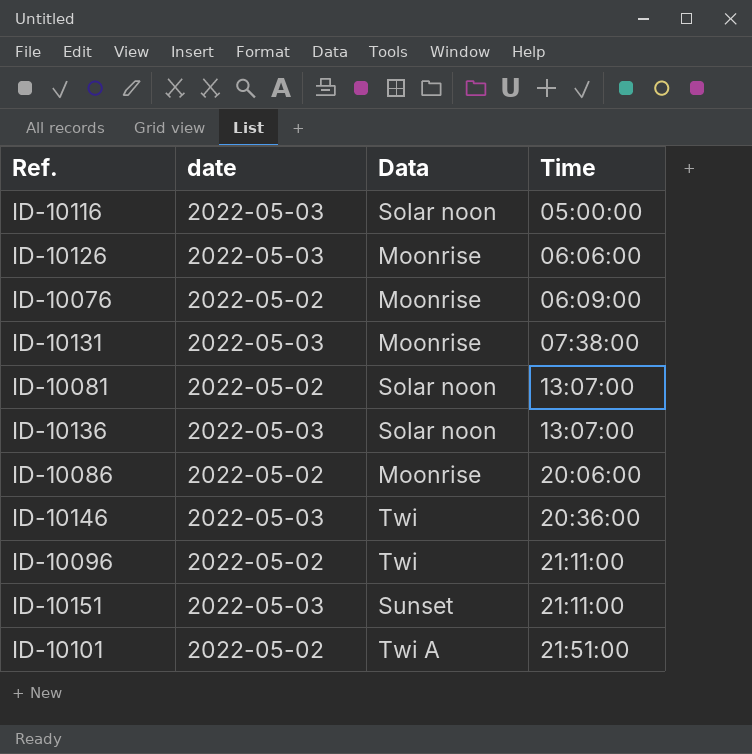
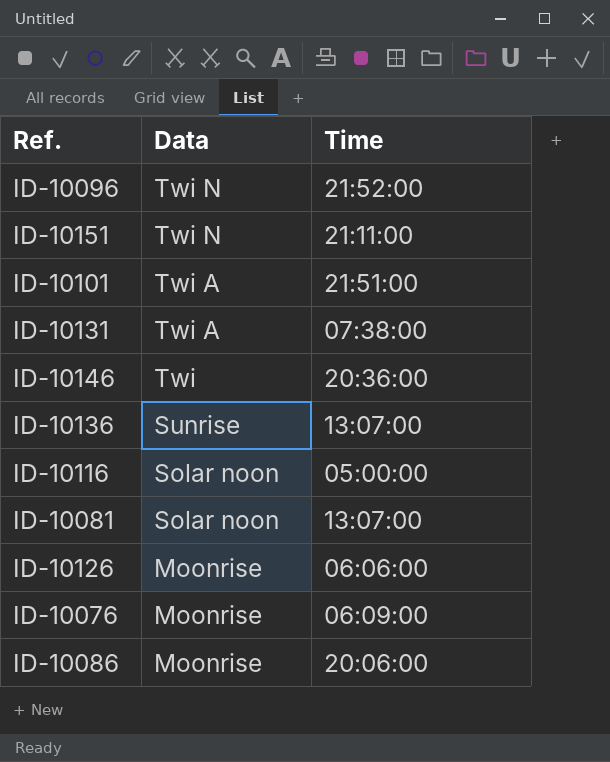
row order: Time ascending -> Data descending
column date | position: 2 -> none
ID-10096 | Data: Twi -> Twi N
ID-10096 | Time: 21:11:00 -> 21:52:00
ID-10151 | Data: Sunset -> Twi N
ID-10131 | Data: Moonrise -> Twi A
ID-10136 | Data: Solar noon -> Sunrise

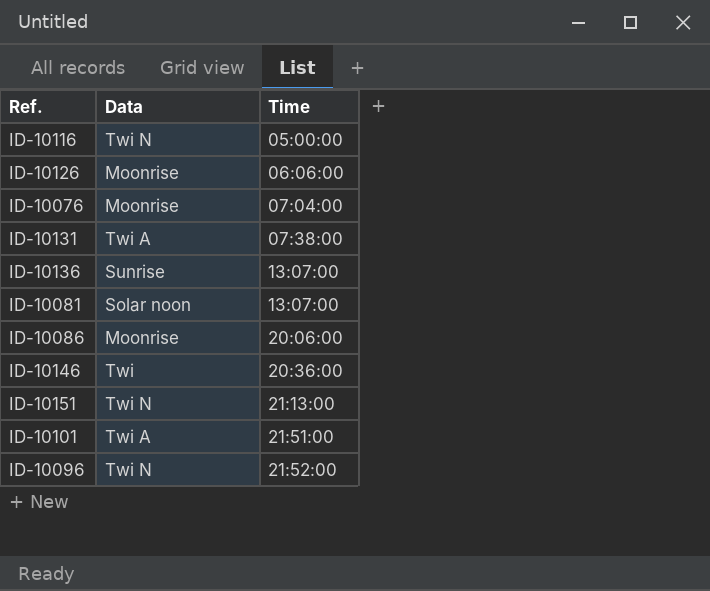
row order: Data descending -> Time ascending
ID-10116 | Data: Solar noon -> Twi N
ID-10076 | Time: 06:09:00 -> 07:04:00
ID-10151 | Time: 21:11:00 -> 21:13:00

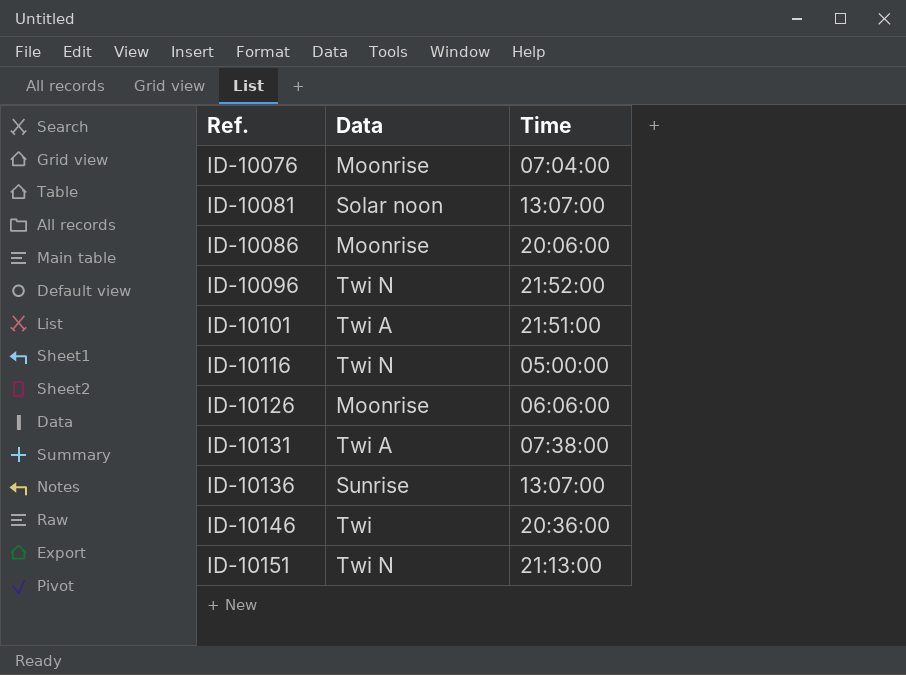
row order: Time ascending -> Ref. ascending

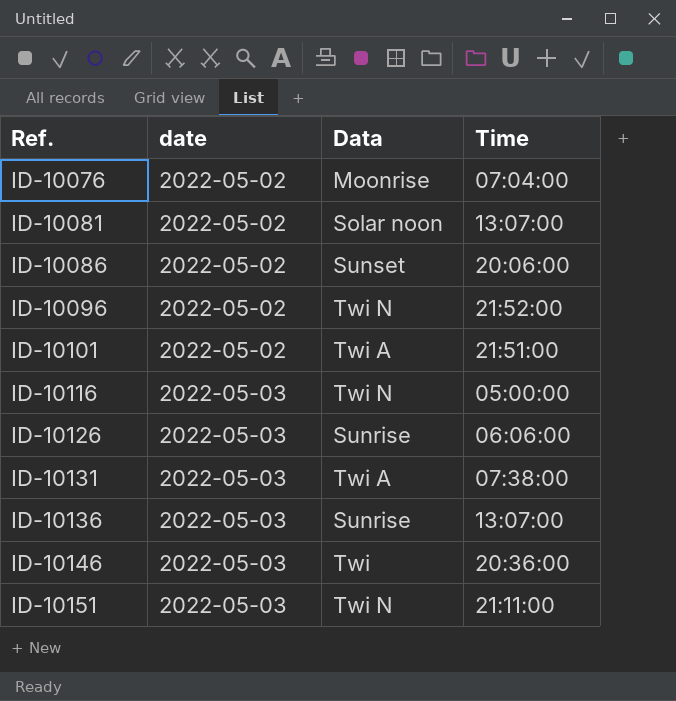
column date | position: none -> 2
ID-10086 | Data: Moonrise -> Sunset
ID-10126 | Data: Moonrise -> Sunrise
ID-10151 | Time: 21:13:00 -> 21:11:00

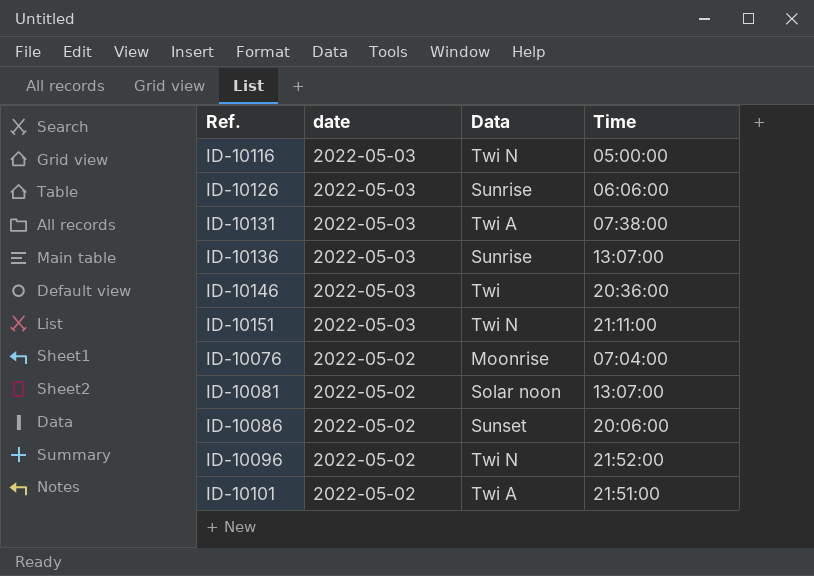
row order: Ref. ascending -> date descending

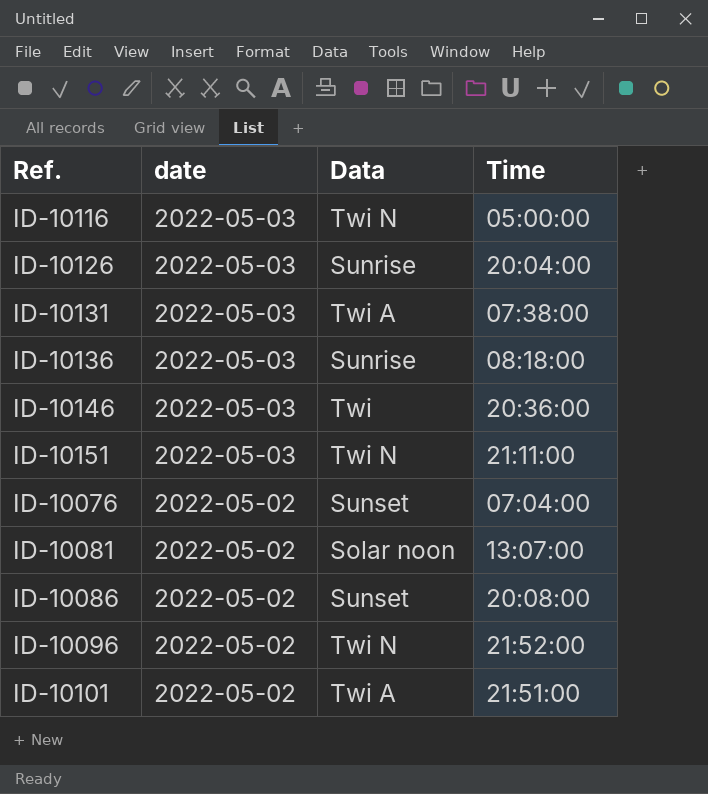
ID-10126 | Time: 06:06:00 -> 20:04:00
ID-10136 | Time: 13:07:00 -> 08:18:00
ID-10076 | Data: Moonrise -> Sunset
ID-10086 | Time: 20:06:00 -> 20:08:00

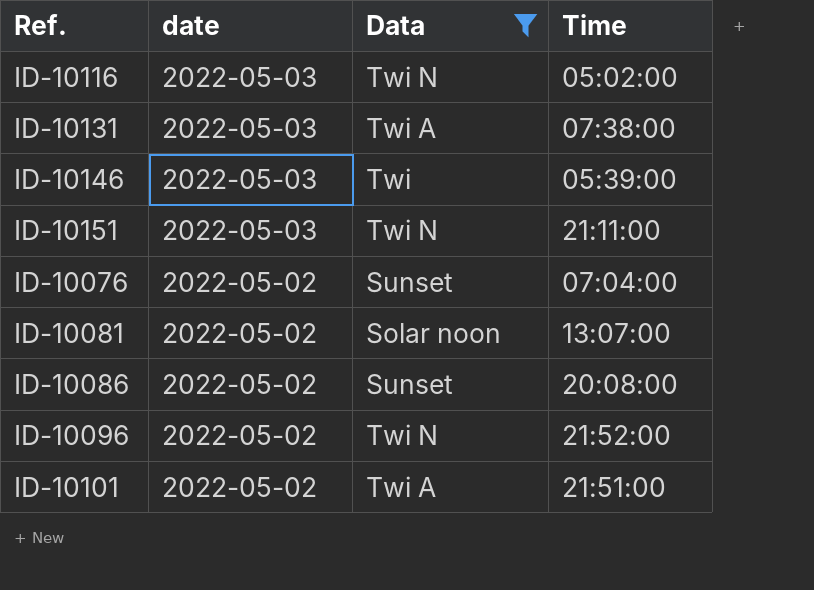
filter: none -> Data != Sunrise
ID-10116 | Time: 05:00:00 -> 05:02:00
ID-10146 | Time: 20:36:00 -> 05:39:00

